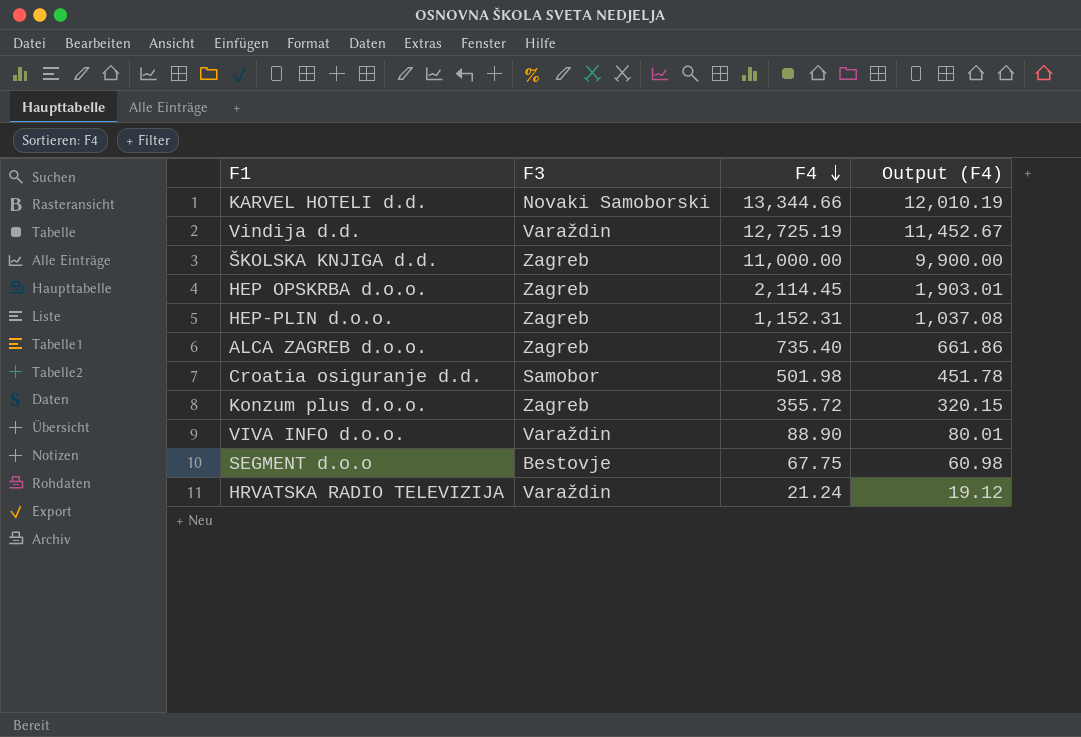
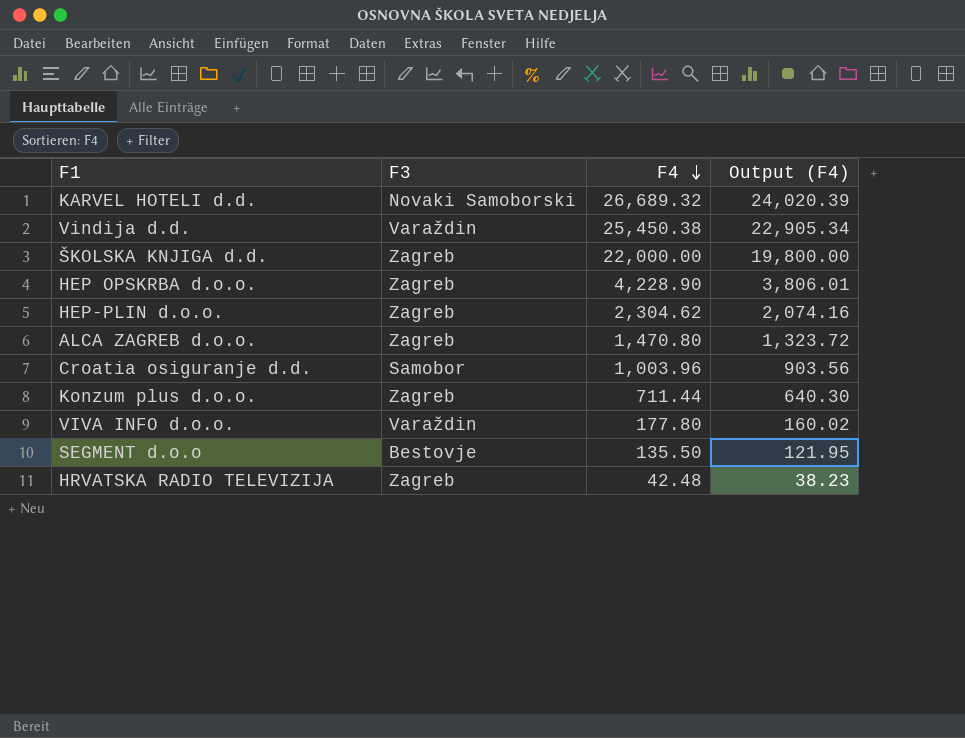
KARVEL HOTELI d.d. | F4: 13,344.66 -> 26,689.32
KARVEL HOTELI d.d. | Output (F4): 12,010.19 -> 24,020.39
Vindija d.d. | F4: 12,725.19 -> 25,450.38
Vindija d.d. | Output (F4): 11,452.67 -> 22,905.34
ŠKOLSKA KNJIGA d.d. | F4: 11,000.00 -> 22,000.00
ŠKOLSKA KNJIGA d.d. | Output (F4): 9,900.00 -> 19,800.00
HEP OPSKRBA d.o.o. | F4: 2,114.45 -> 4,228.90
HEP OPSKRBA d.o.o. | Output (F4): 1,903.01 -> 3,806.01
HEP-PLIN d.o.o. | F4: 1,152.31 -> 2,304.62
HEP-PLIN d.o.o. | Output (F4): 1,037.08 -> 2,074.16
ALCA ZAGREB d.o.o. | F4: 735.40 -> 1,470.80
ALCA ZAGREB d.o.o. | Output (F4): 661.86 -> 1,323.72
Croatia osiguranje d.d. | F4: 501.98 -> 1,003.96
Croatia osiguranje d.d. | Output (F4): 451.78 -> 903.56
Konzum plus d.o.o. | F4: 355.72 -> 711.44
Konzum plus d.o.o. | Output (F4): 320.15 -> 640.30
VIVA INFO d.o.o. | F4: 88.90 -> 177.80
VIVA INFO d.o.o. | Output (F4): 80.01 -> 160.02
SEGMENT d.o.o | F4: 67.75 -> 135.50
SEGMENT d.o.o | Output (F4): 60.98 -> 121.95
HRVATSKA RADIO TELEVIZIJA | F3: Varaždin -> Zagreb
HRVATSKA RADIO TELEVIZIJA | F4: 21.24 -> 42.48
HRVATSKA RADIO TELEVIZIJA | Output (F4): 19.12 -> 38.23

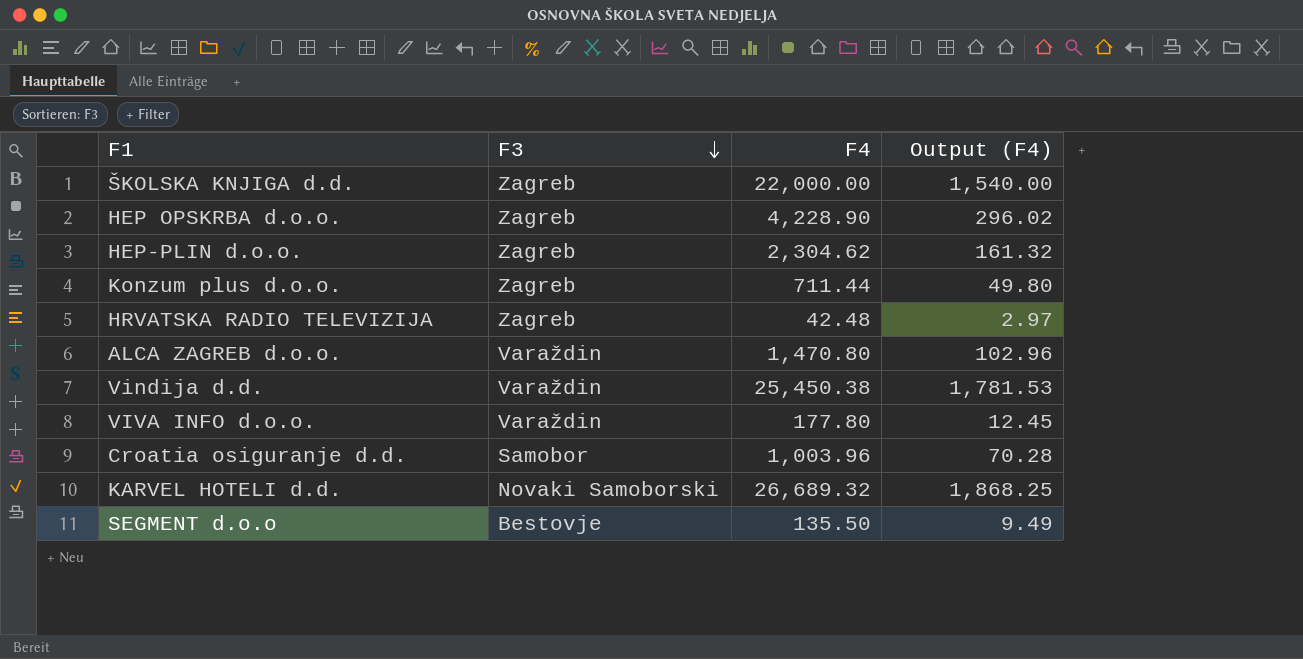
row order: F4 descending -> F3 descending
column Output (F4) | formula: [F4] * 0.9 -> [F4] * 0.07
ALCA ZAGREB d.o.o. | F3: Zagreb -> Varaždin

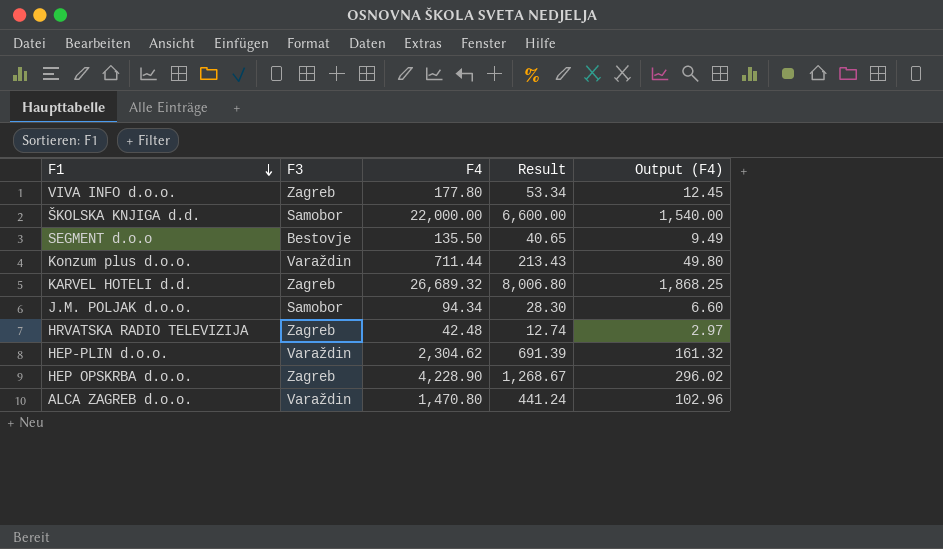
row order: F3 descending -> F1 descending
column Result | formula: none -> [F4] * 0.3
row Vindija d.d.: Varaždin | 25,450.38 | 1,781.53 -> none
row Croatia osiguranje d.d.: Samobor | 1,003.96 | 70.28 -> none
VIVA INFO d.o.o. | F3: Varaždin -> Zagreb
ŠKOLSKA KNJIGA d.d. | F3: Zagreb -> Samobor
Konzum plus d.o.o. | F3: Zagreb -> Varaždin
KARVEL HOTELI d.d. | F3: Novaki Samoborski -> Zagreb
row J.M. POLJAK d.o.o.: none -> Samobor | 94.34 | 28.30 | 6.60
HEP-PLIN d.o.o. | F3: Zagreb -> Varaždin

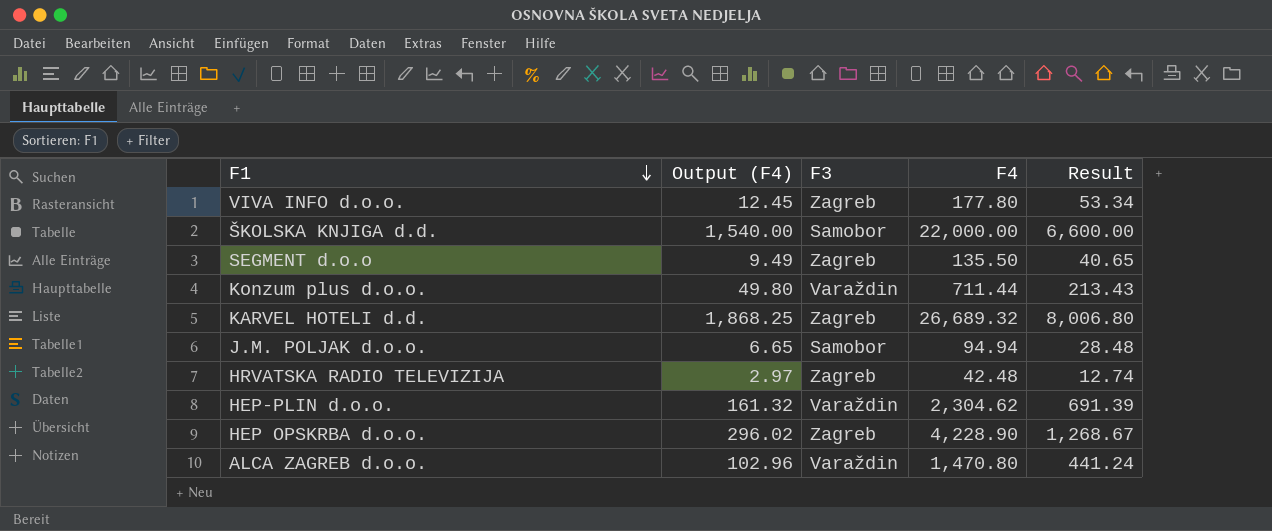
column Output (F4) | position: 5 -> 2
SEGMENT d.o.o | F3: Bestovje -> Zagreb
J.M. POLJAK d.o.o. | Output (F4): 6.60 -> 6.65
J.M. POLJAK d.o.o. | F4: 94.34 -> 94.94
J.M. POLJAK d.o.o. | Result: 28.30 -> 28.48

